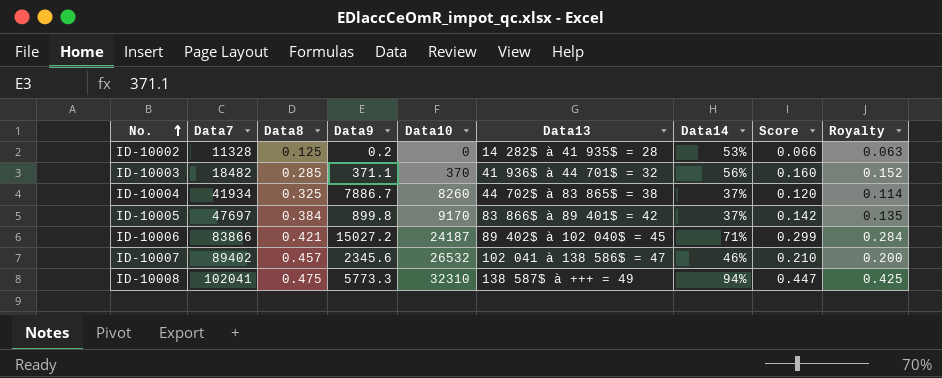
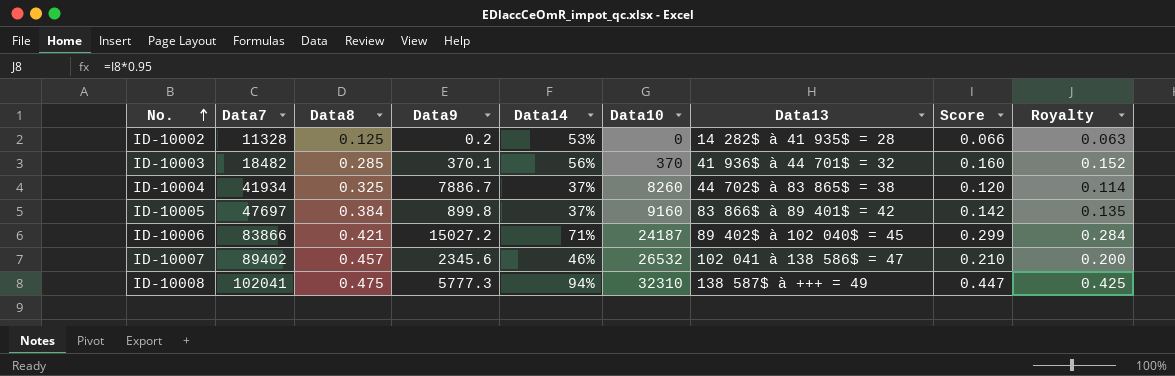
column Data14 | position: 7 -> 5
ID-10003 | Data9: 371.1 -> 370.1
ID-10005 | Data10: 9170 -> 9160
ID-10008 | Data9: 5773.3 -> 5777.3

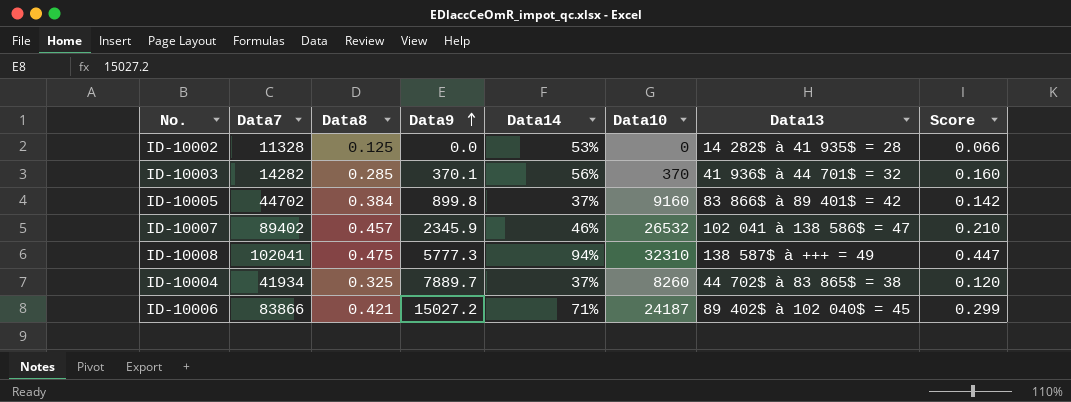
row order: No. ascending -> Data9 ascending
column Royalty | formula: [Score] * 0.95 -> none
ID-10002 | Data9: 0.2 -> 0.0
ID-10003 | Data7: 18482 -> 14282
ID-10005 | Data7: 47697 -> 44702
ID-10007 | Data9: 2345.6 -> 2345.9
ID-10004 | Data9: 7886.7 -> 7889.7

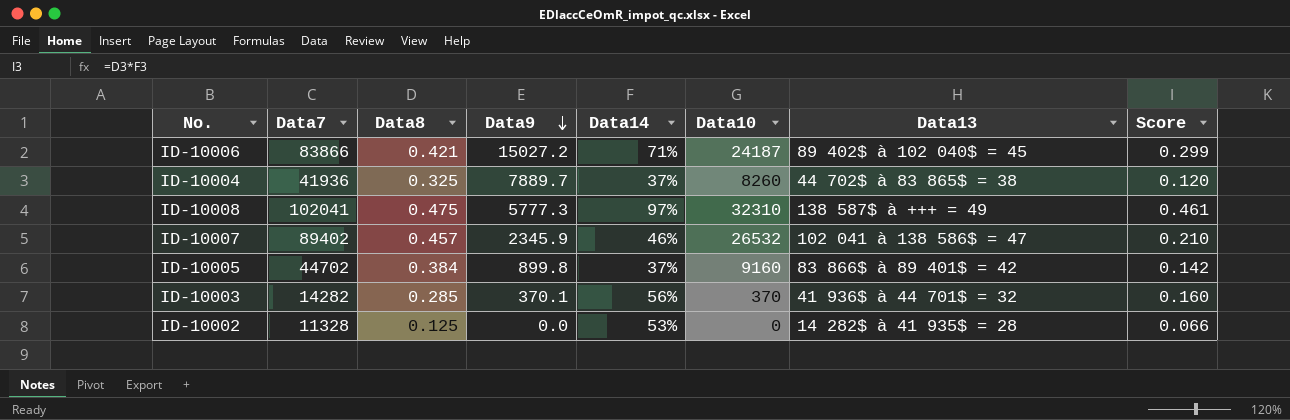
row order: Data9 ascending -> Data9 descending
ID-10004 | Data7: 41934 -> 41936
ID-10008 | Data14: 94% -> 97%
ID-10008 | Score: 0.447 -> 0.461

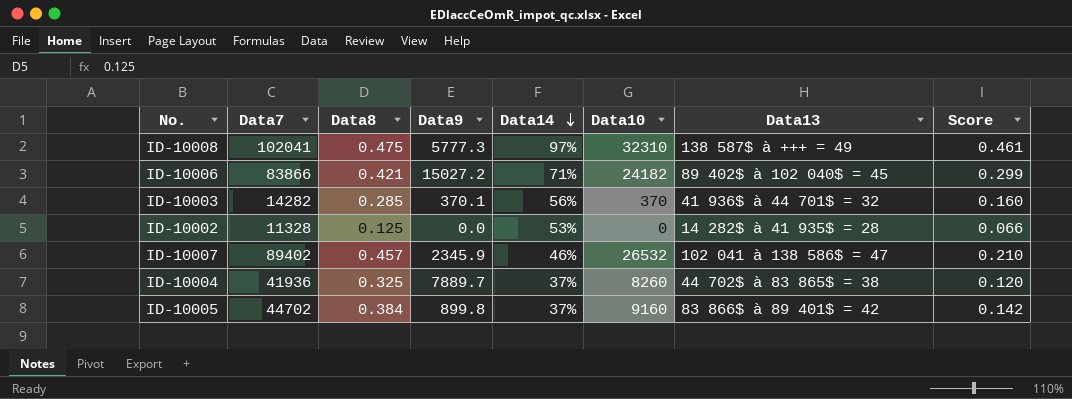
row order: Data9 descending -> Data14 descending
ID-10006 | Data10: 24187 -> 24182

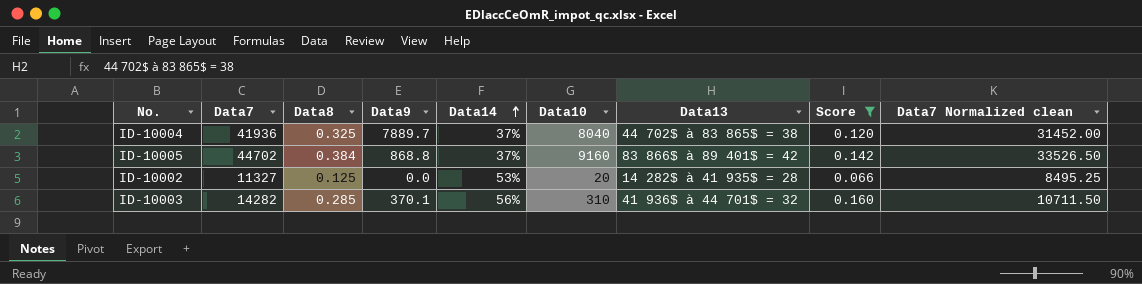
filter: none -> Score <= 0.160
row order: Data14 descending -> Data14 ascending
column Data7 Normalized clean | formula: none -> [Data7] * 0.75
ID-10004 | Data10: 8260 -> 8040
ID-10005 | Data9: 899.8 -> 868.8
ID-10002 | Data7: 11328 -> 11327
ID-10002 | Data10: 0 -> 20
ID-10003 | Data10: 370 -> 310

